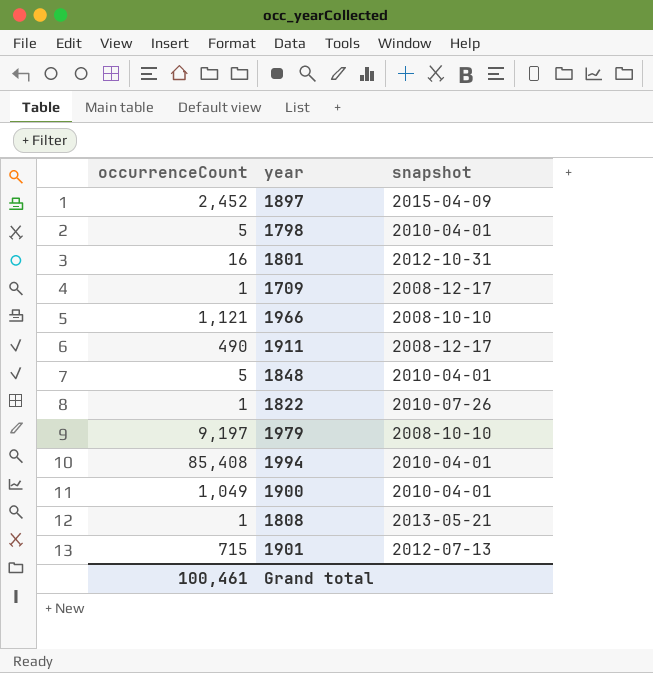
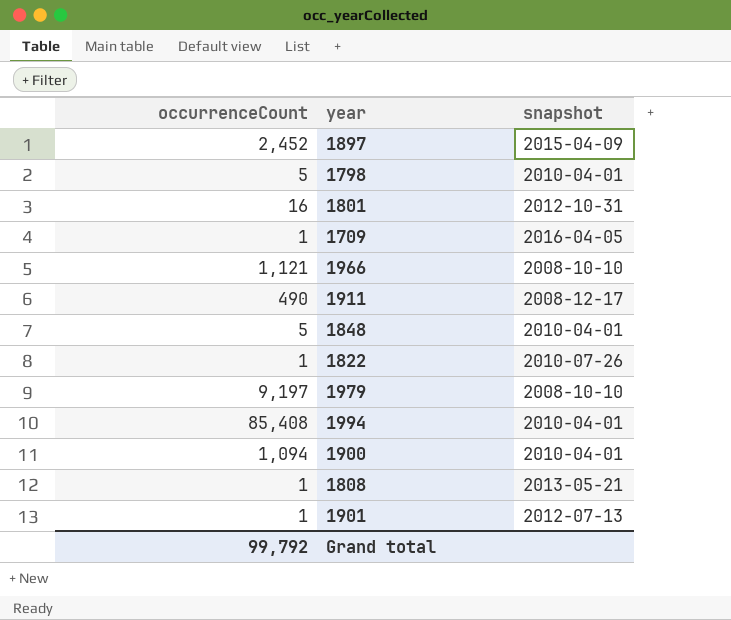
1709 | snapshot: 2008-12-17 -> 2016-04-05
1900 | occurrenceCount: 1,049 -> 1,094
1901 | occurrenceCount: 715 -> 1
Grand total | occurrenceCount: 100,461 -> 99,792

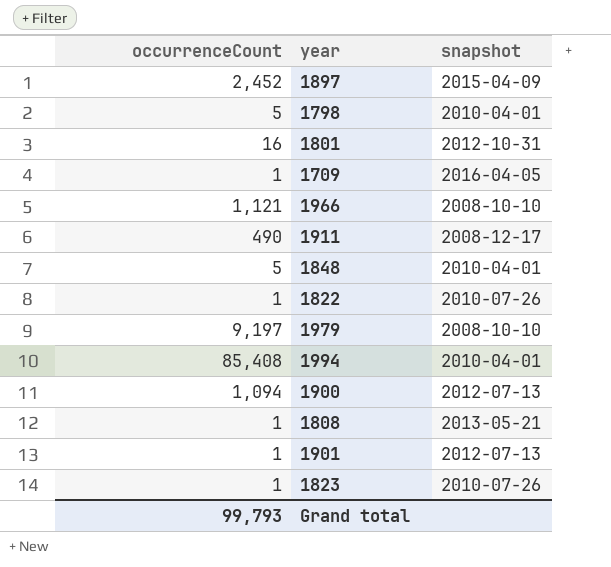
1900 | snapshot: 2010-04-01 -> 2012-07-13
row 1823: none -> 1 | 2010-07-26
Grand total | occurrenceCount: 99,792 -> 99,793

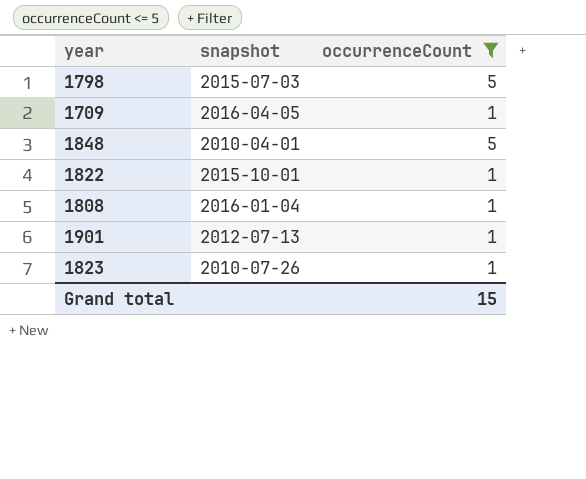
filter: none -> occurrenceCount <= 5
column occurrenceCount | position: 1 -> 3
1798 | snapshot: 2010-04-01 -> 2015-07-03
1822 | snapshot: 2010-07-26 -> 2015-10-01
1808 | snapshot: 2013-05-21 -> 2016-01-04
Grand total | occurrenceCount: 99,793 -> 15

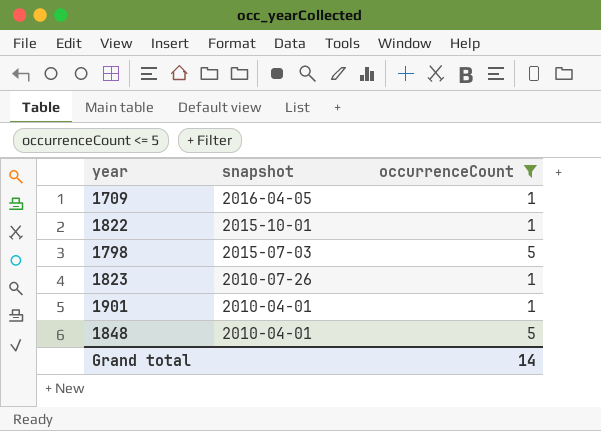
row order: none -> snapshot descending
row 1808: 2016-01-04 | 1 -> none
1901 | snapshot: 2012-07-13 -> 2010-04-01
Grand total | occurrenceCount: 15 -> 14

